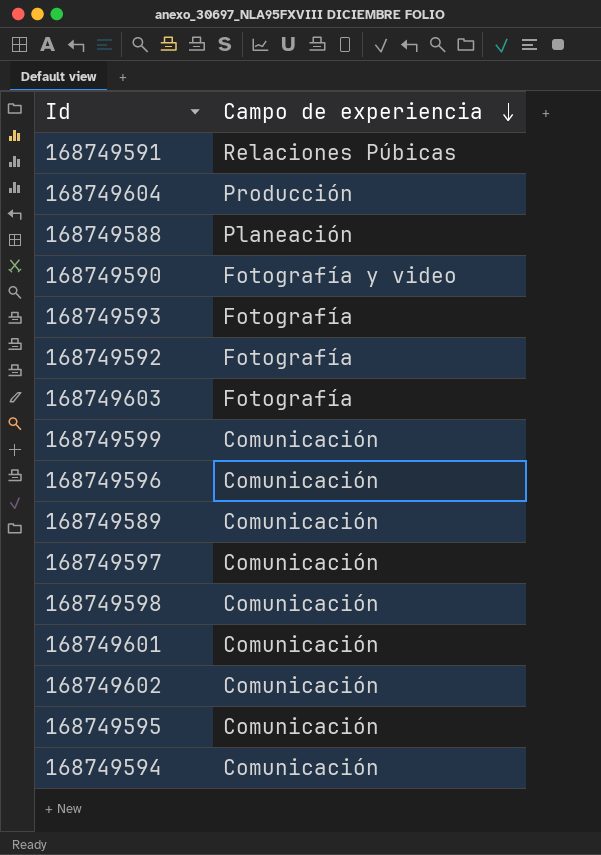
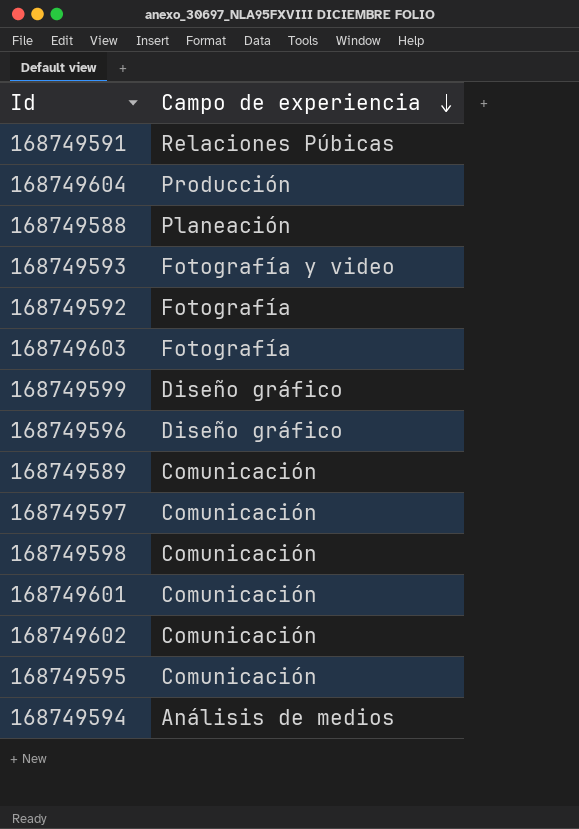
row 168749590: Fotografía y video -> none
168749593 | Campo de experiencia: Fotografía -> Fotografía y video
168749599 | Campo de experiencia: Comunicación -> Diseño gráfico
168749596 | Campo de experiencia: Comunicación -> Diseño gráfico
168749594 | Campo de experiencia: Comunicación -> Análisis de medios

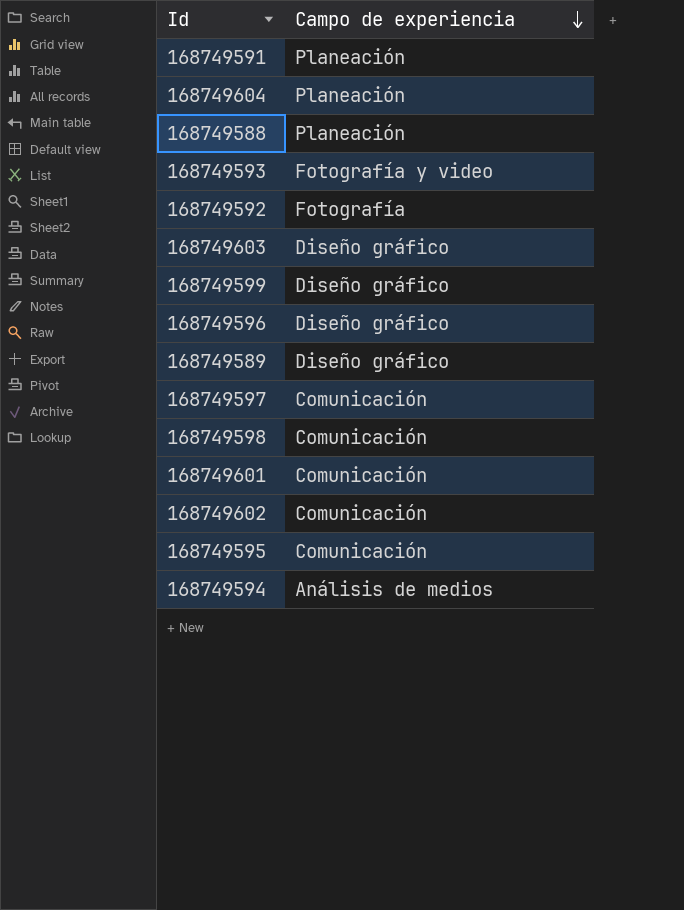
168749591 | Campo de experiencia: Relaciones Púbicas -> Planeación
168749604 | Campo de experiencia: Producción -> Planeación
168749603 | Campo de experiencia: Fotografía -> Diseño gráfico
168749589 | Campo de experiencia: Comunicación -> Diseño gráfico

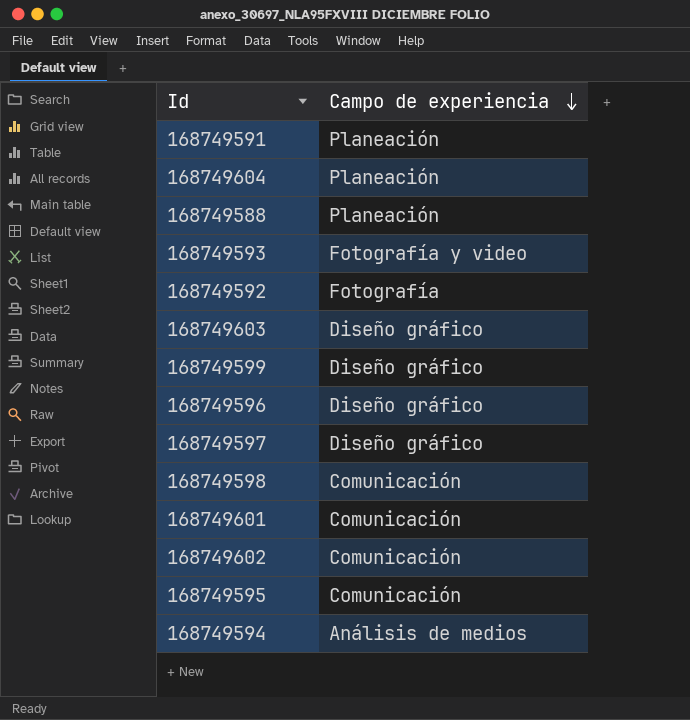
row 168749589: Diseño gráfico -> none
168749597 | Campo de experiencia: Comunicación -> Diseño gráfico

